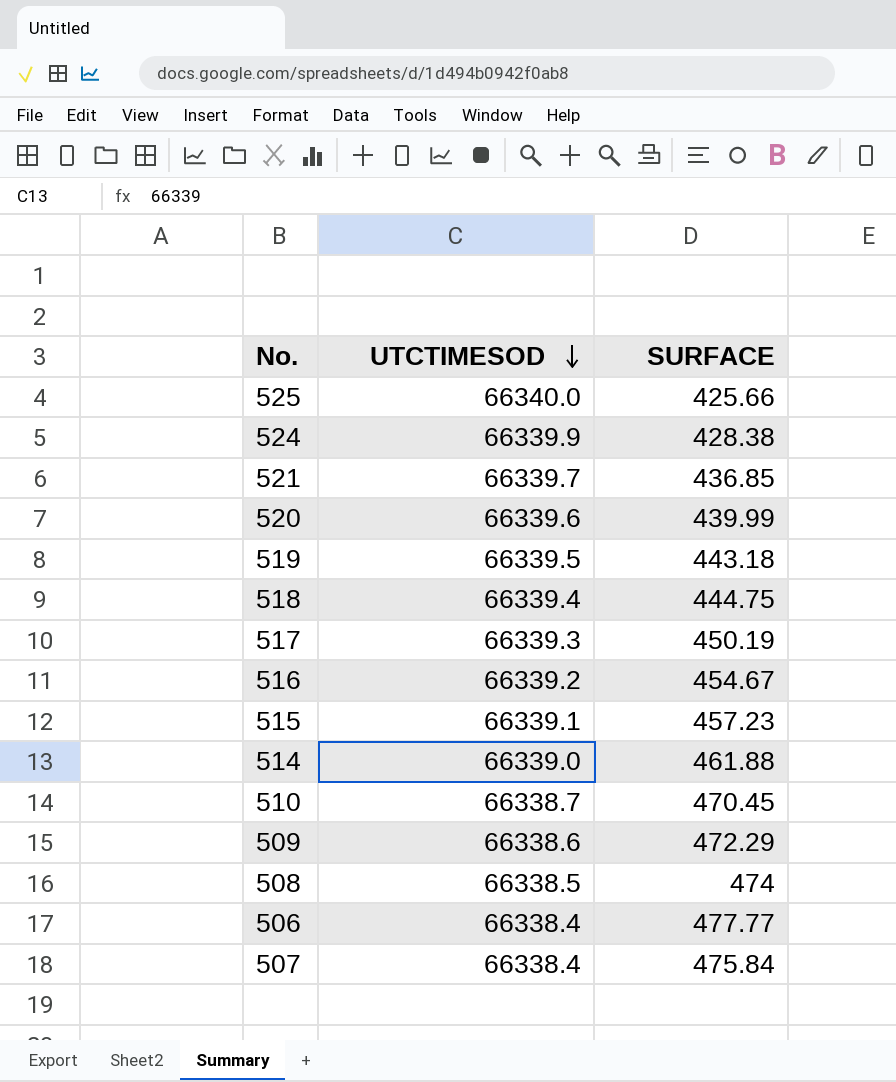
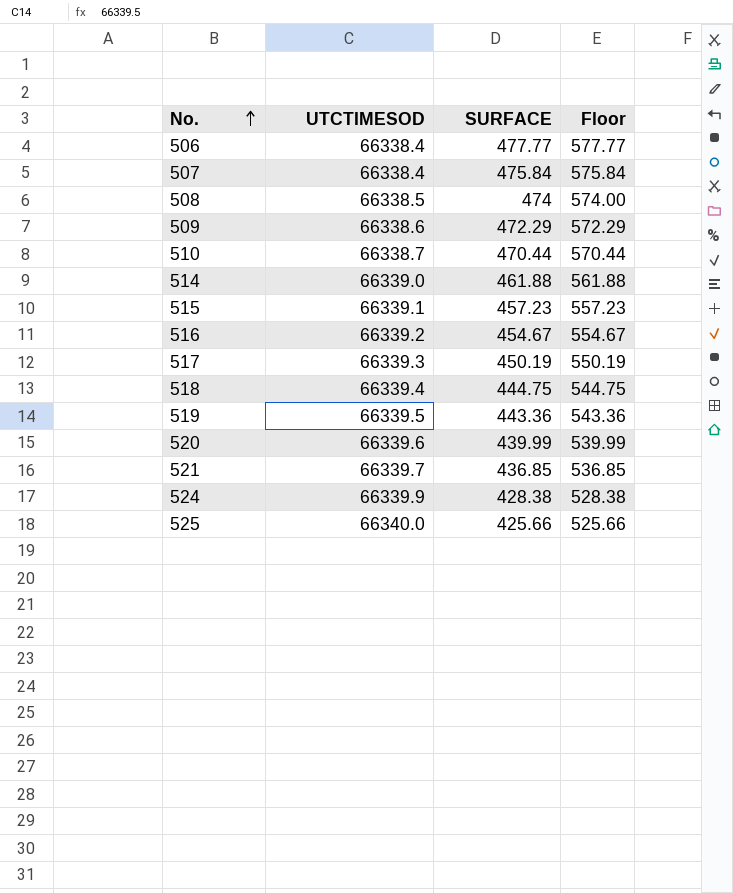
row order: UTCTIMESOD descending -> No. ascending
column Floor | formula: none -> [SURFACE] + 100
510 | SURFACE: 470.45 -> 470.44
519 | SURFACE: 443.18 -> 443.36

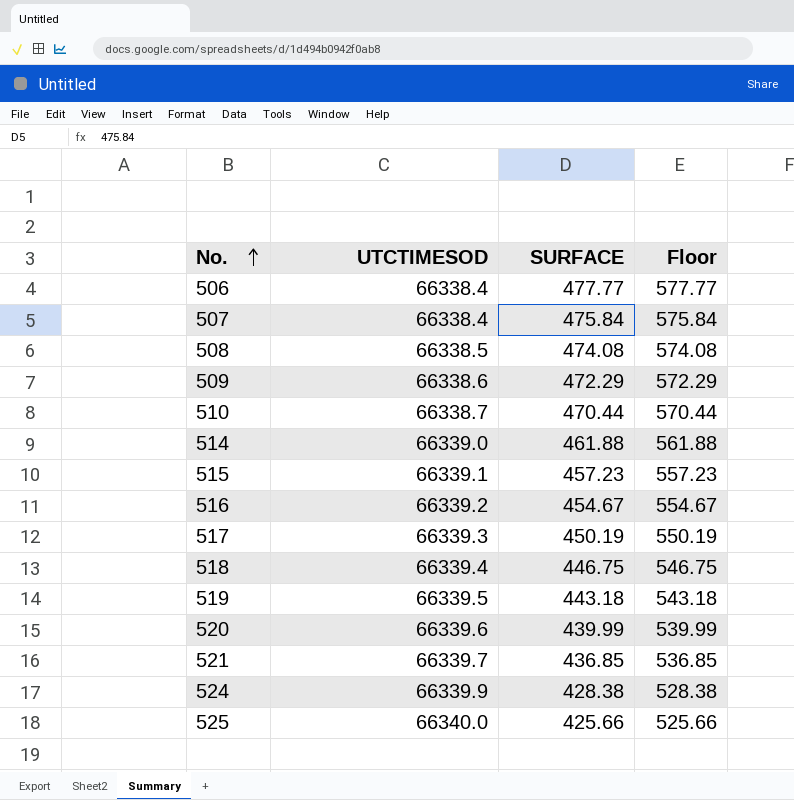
508 | SURFACE: 474 -> 474.08
508 | Floor: 574.00 -> 574.08
518 | SURFACE: 444.75 -> 446.75
518 | Floor: 544.75 -> 546.75
519 | SURFACE: 443.36 -> 443.18
519 | Floor: 543.36 -> 543.18

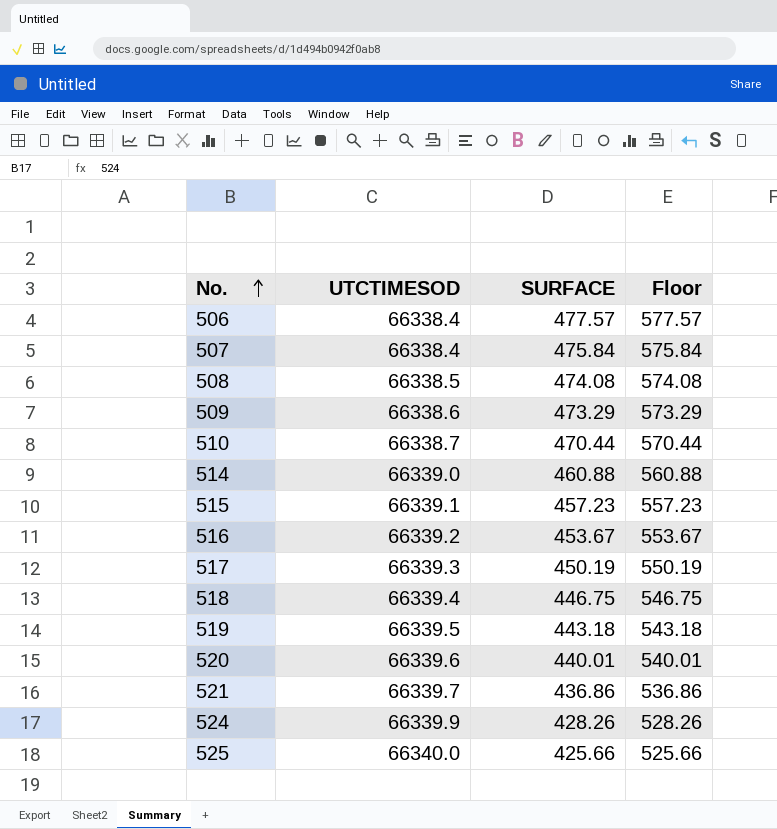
506 | SURFACE: 477.77 -> 477.57
506 | Floor: 577.77 -> 577.57
509 | SURFACE: 472.29 -> 473.29
509 | Floor: 572.29 -> 573.29
514 | SURFACE: 461.88 -> 460.88
514 | Floor: 561.88 -> 560.88
516 | SURFACE: 454.67 -> 453.67
516 | Floor: 554.67 -> 553.67
520 | SURFACE: 439.99 -> 440.01
520 | Floor: 539.99 -> 540.01
521 | SURFACE: 436.85 -> 436.86
521 | Floor: 536.85 -> 536.86
524 | SURFACE: 428.38 -> 428.26
524 | Floor: 528.38 -> 528.26

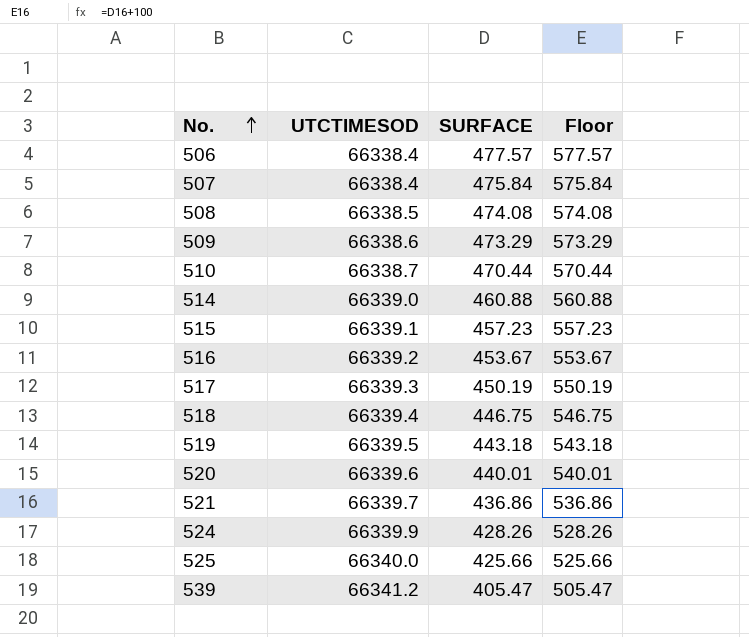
row 539: none -> 66341.2 | 405.47 | 505.47

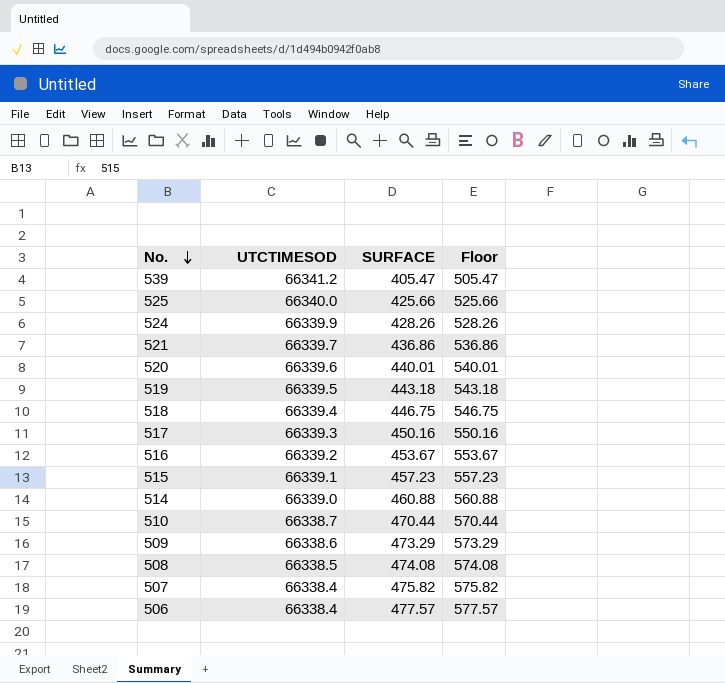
row order: No. ascending -> No. descending
517 | SURFACE: 450.19 -> 450.16
517 | Floor: 550.19 -> 550.16
507 | SURFACE: 475.84 -> 475.82
507 | Floor: 575.84 -> 575.82

